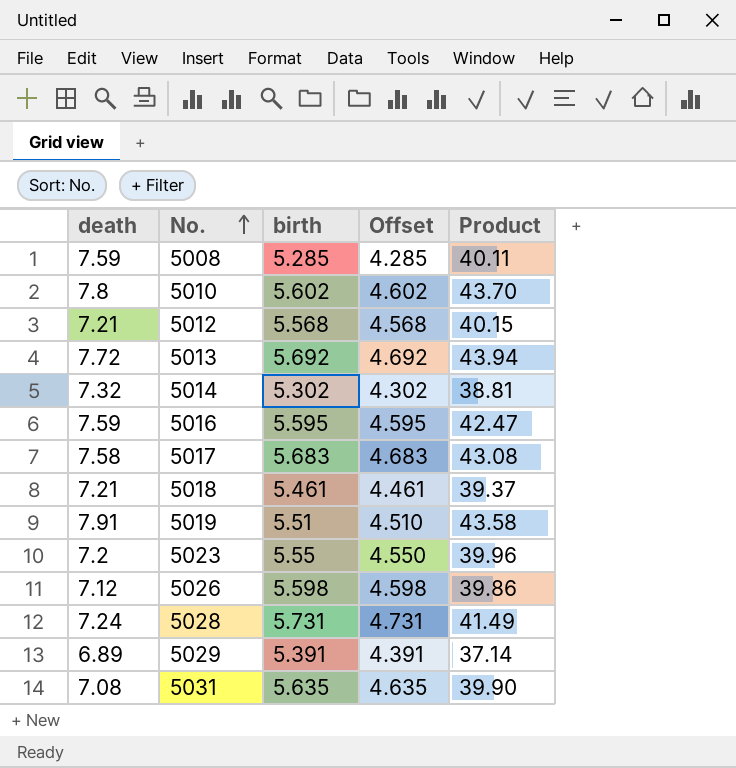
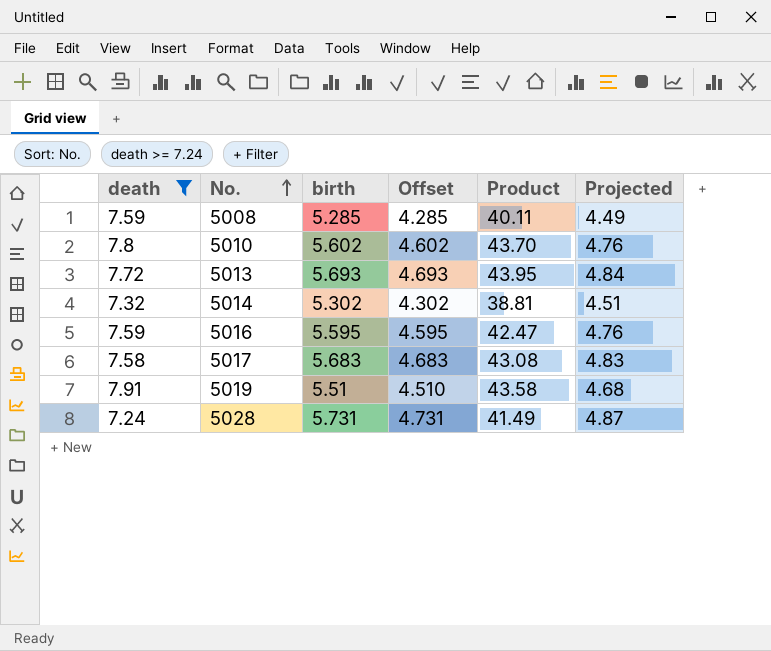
filter: none -> death >= 7.24
column Projected | formula: none -> [birth] * 0.85
5013 | birth: 5.692 -> 5.693
5013 | Offset: 4.692 -> 4.693
5013 | Product: 43.94 -> 43.95

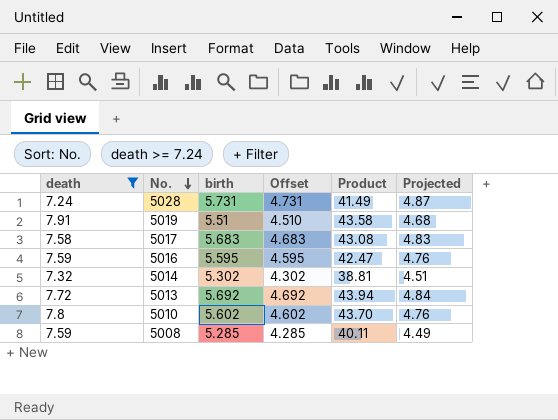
row order: No. ascending -> No. descending
5013 | birth: 5.693 -> 5.692
5013 | Offset: 4.693 -> 4.692
5013 | Product: 43.95 -> 43.94

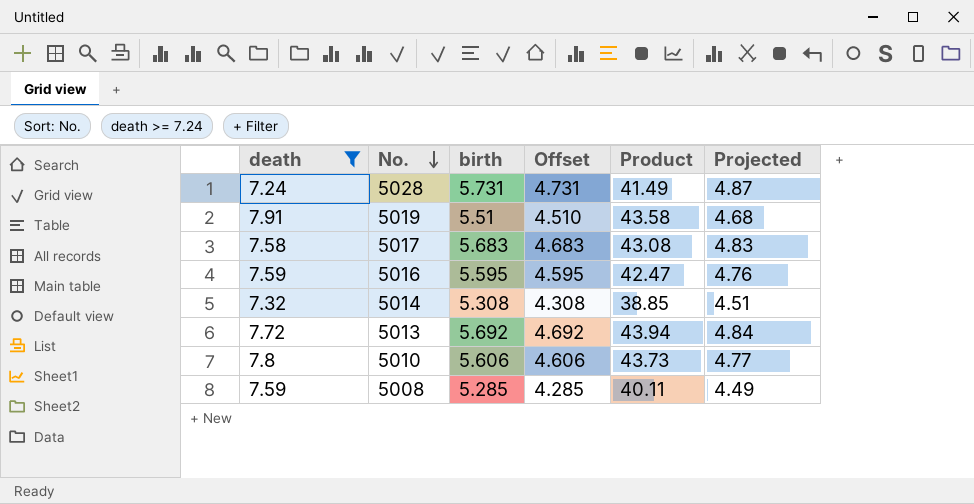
5014 | birth: 5.302 -> 5.308
5014 | Offset: 4.302 -> 4.308
5014 | Product: 38.81 -> 38.85
5010 | birth: 5.602 -> 5.606
5010 | Offset: 4.602 -> 4.606
5010 | Product: 43.70 -> 43.73
5010 | Projected: 4.76 -> 4.77

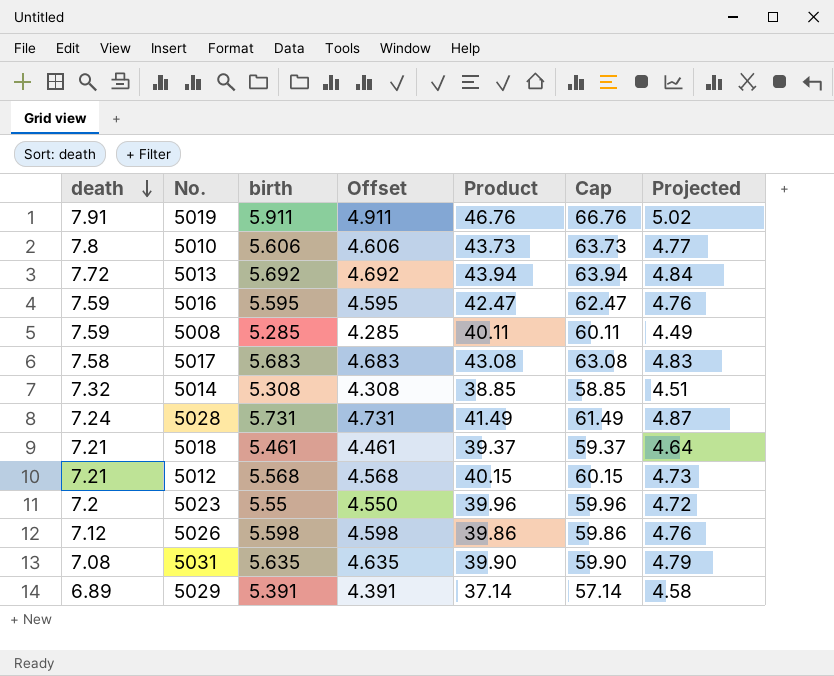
filter: death >= 7.24 -> none
row order: No. descending -> death descending
column Cap | formula: none -> [Product] + 20
5019 | birth: 5.51 -> 5.911
5019 | Offset: 4.510 -> 4.911
5019 | Product: 43.58 -> 46.76
5019 | Projected: 4.68 -> 5.02

